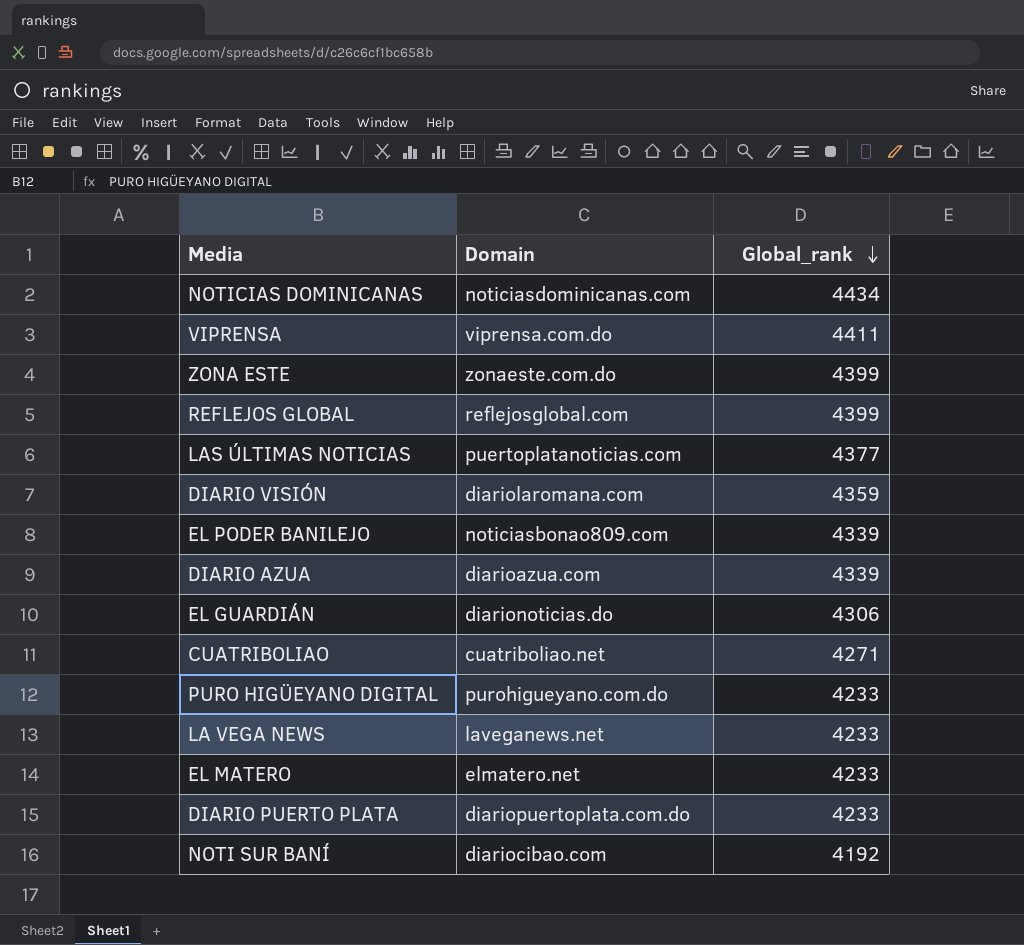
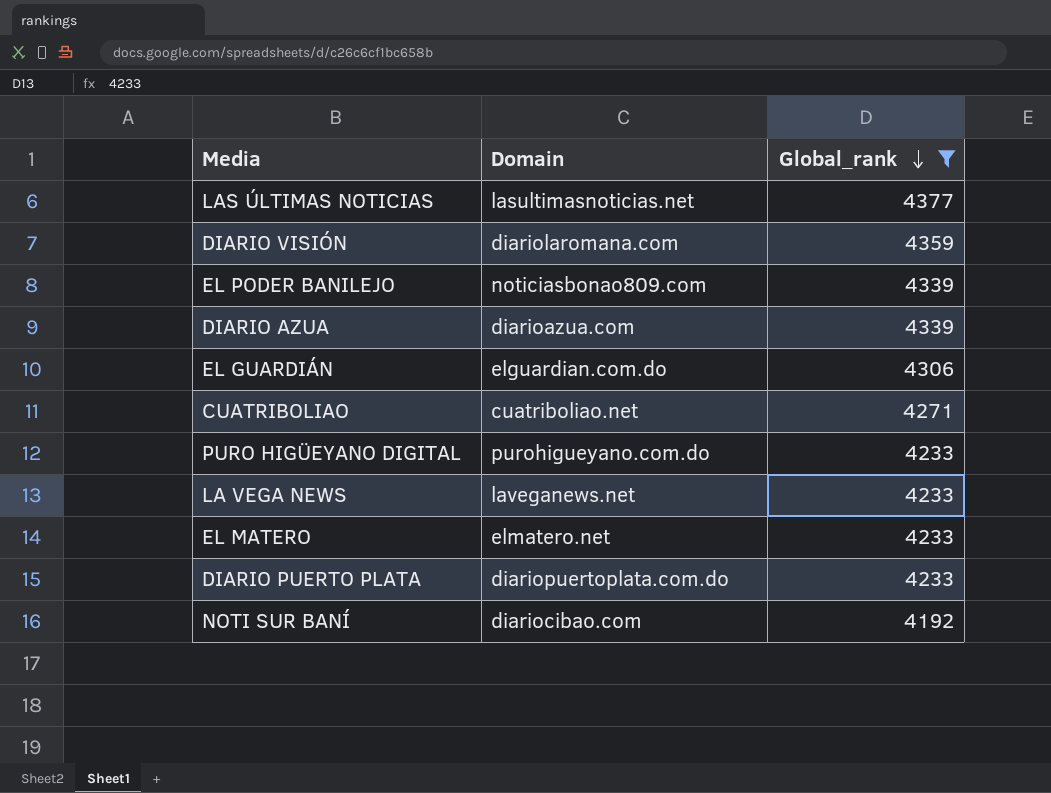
filter: none -> Global_rank <= 4377
LAS ÚLTIMAS NOTICIAS | Domain: puertoplatanoticias.com -> lasultimasnoticias.net
EL GUARDIÁN | Domain: diarionoticias.do -> elguardian.com.do

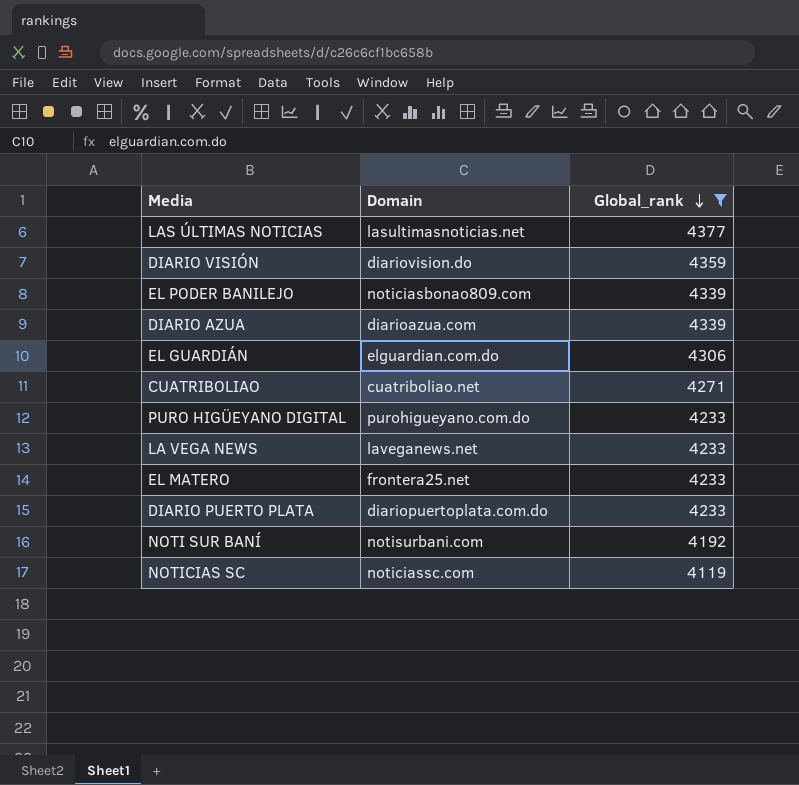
DIARIO VISIÓN | Domain: diariolaromana.com -> diariovision.do
EL MATERO | Domain: elmatero.net -> frontera25.net
NOTI SUR BANÍ | Domain: diariocibao.com -> notisurbani.com
row NOTICIAS SC: none -> noticiassc.com | 4119

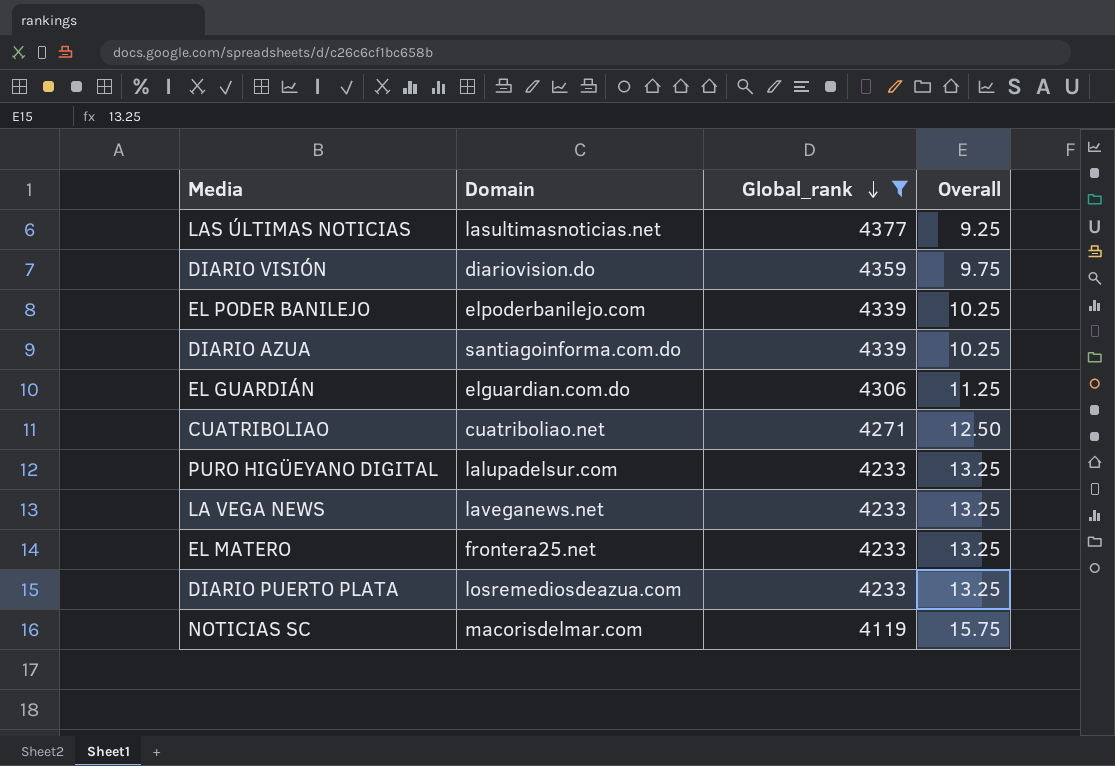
column Overall | position: none -> 4
row NOTI SUR BANÍ: notisurbani.com | 4192 -> none
EL PODER BANILEJO | Domain: noticiasbonao809.com -> elpoderbanilejo.com
DIARIO AZUA | Domain: diarioazua.com -> santiagoinforma.com.do
PURO HIGÜEYANO DIGITAL | Domain: purohigueyano.com.do -> lalupadelsur.com
DIARIO PUERTO PLATA | Domain: diariopuertoplata.com.do -> losremediosdeazua.com
NOTICIAS SC | Domain: noticiassc.com -> macorisdelmar.com

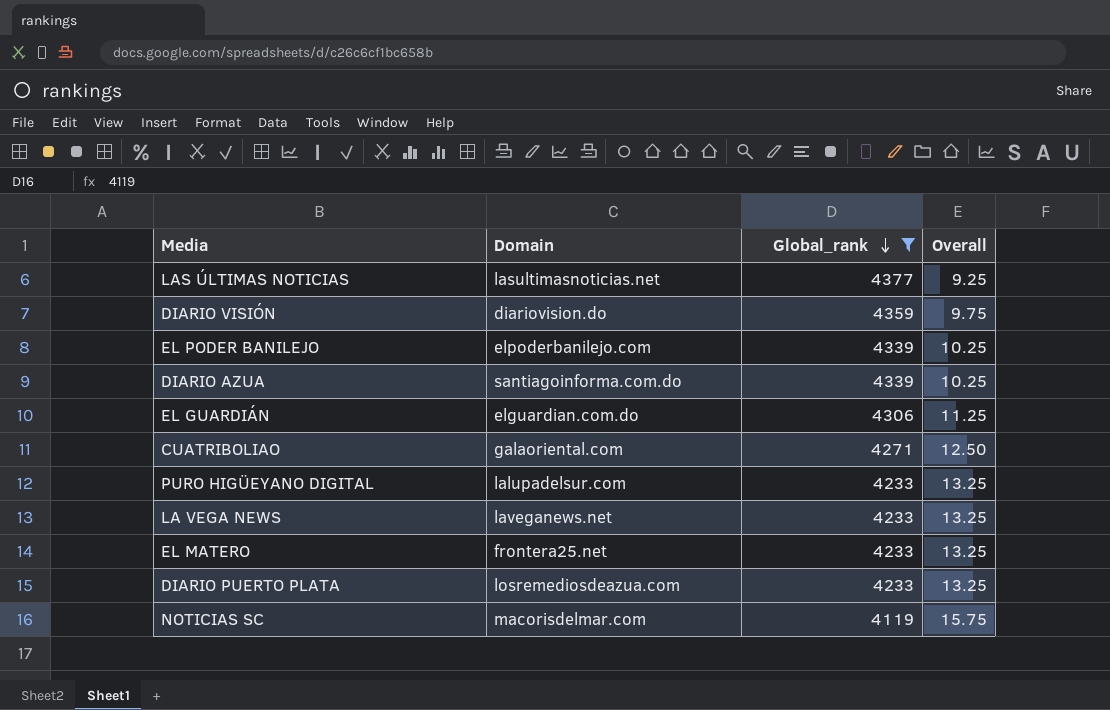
CUATRIBOLIAO | Domain: cuatriboliao.net -> galaoriental.com

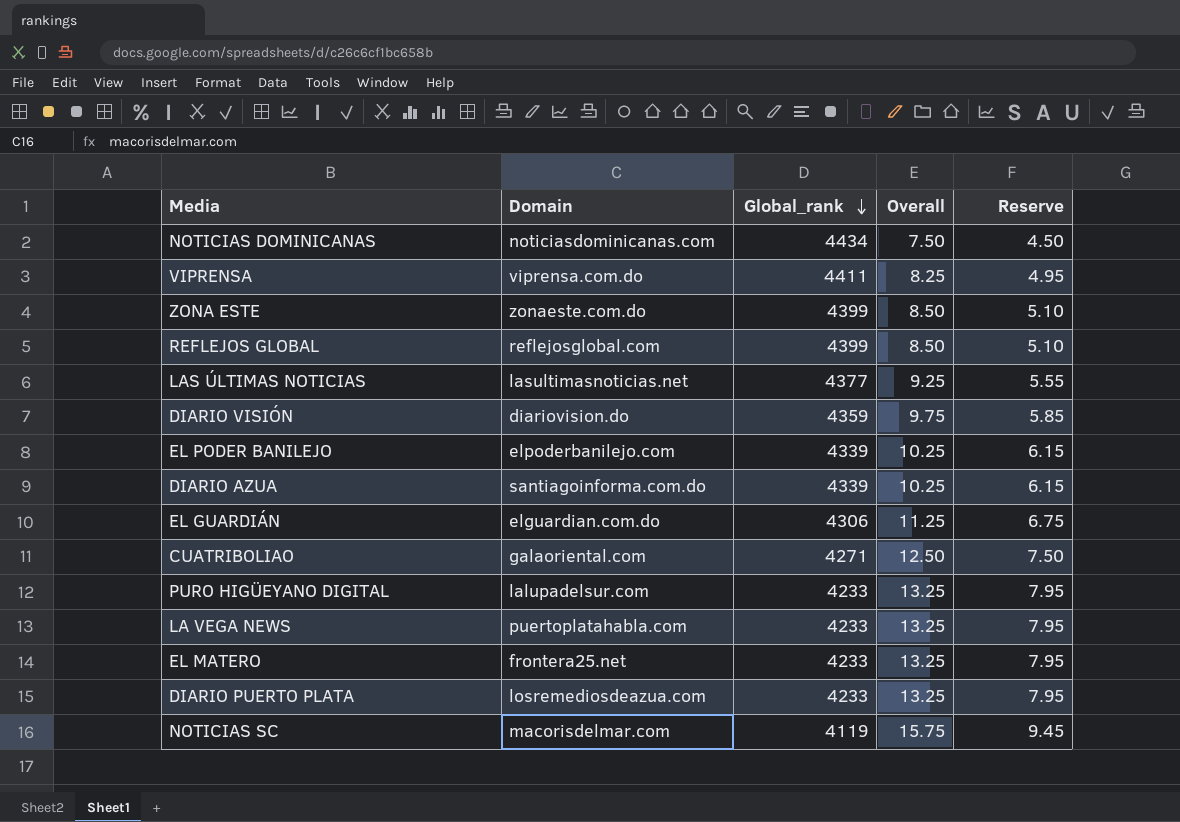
filter: Global_rank <= 4377 -> none
column Reserve | formula: none -> [Overall] * 0.6
LA VEGA NEWS | Domain: laveganews.net -> puertoplatahabla.com

